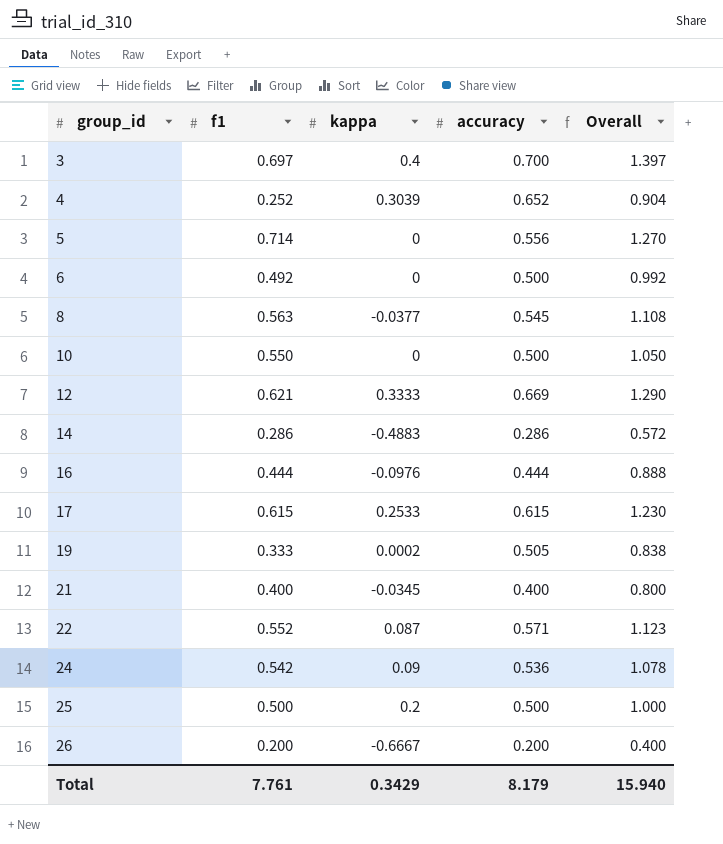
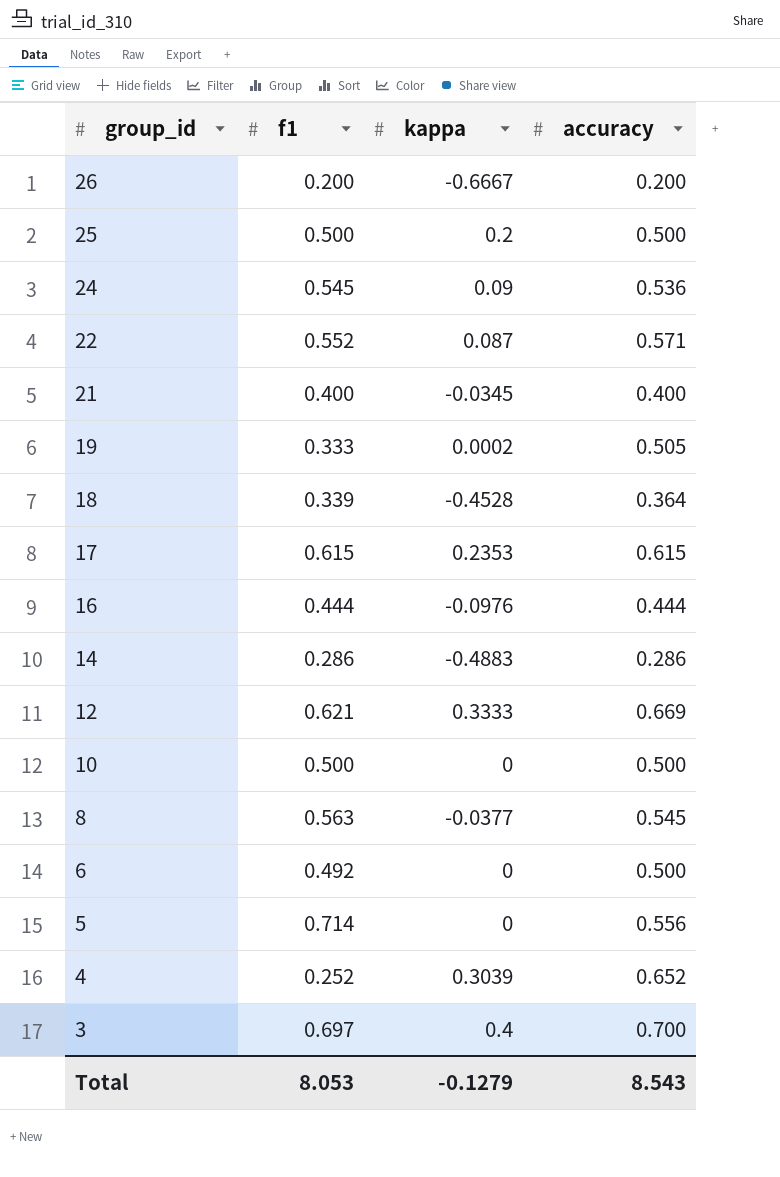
row order: group_id ascending -> group_id descending
column Overall | formula: [f1] + [accuracy] -> none
24 | f1: 0.542 -> 0.545
row 18: none -> 0.339 | -0.4528 | 0.364
17 | kappa: 0.2533 -> 0.2353
10 | f1: 0.550 -> 0.500
Total | f1: 7.761 -> 8.053
Total | kappa: 0.3429 -> -0.1279
Total | accuracy: 8.179 -> 8.543

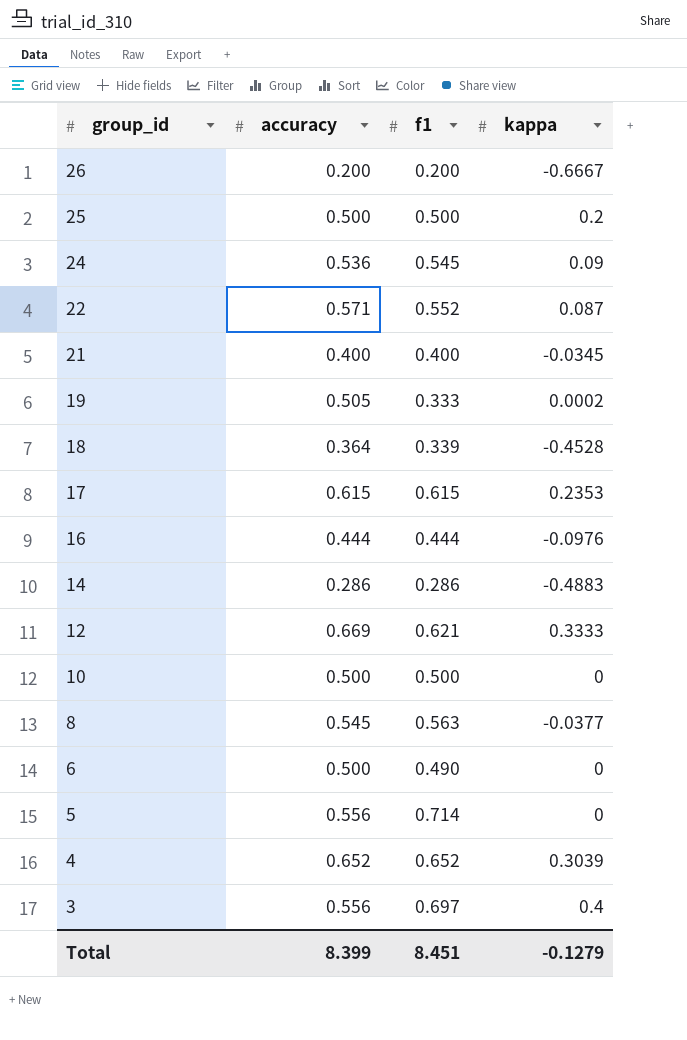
column accuracy | position: 4 -> 2
6 | f1: 0.492 -> 0.490
4 | f1: 0.252 -> 0.652
3 | accuracy: 0.700 -> 0.556
Total | accuracy: 8.543 -> 8.399
Total | f1: 8.053 -> 8.451

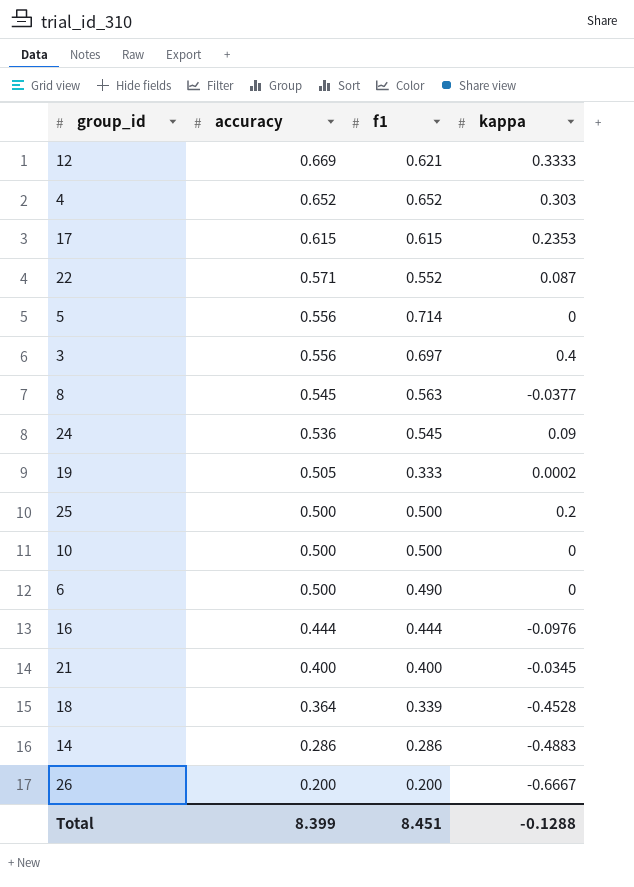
row order: group_id descending -> accuracy descending
4 | kappa: 0.3039 -> 0.303
Total | kappa: -0.1279 -> -0.1288

